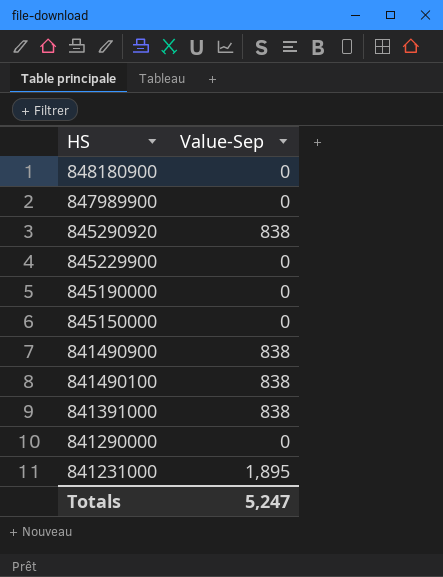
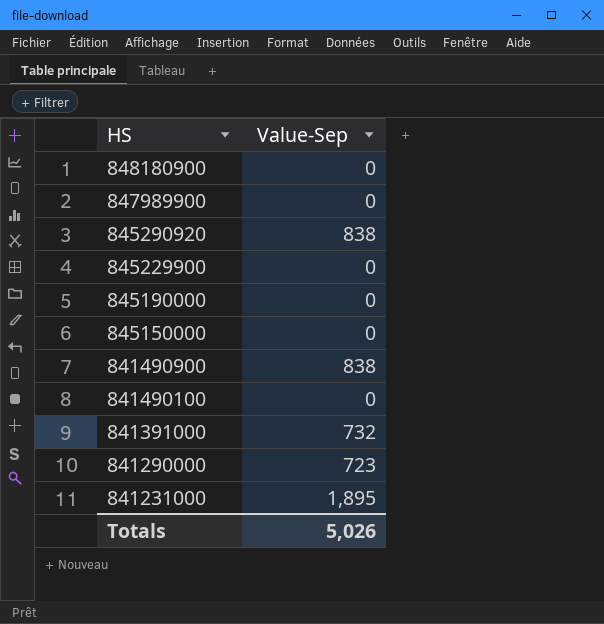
841490100 | Value-Sep: 838 -> 0
841391000 | Value-Sep: 838 -> 732
841290000 | Value-Sep: 0 -> 723
Totals | Value-Sep: 5,247 -> 5,026

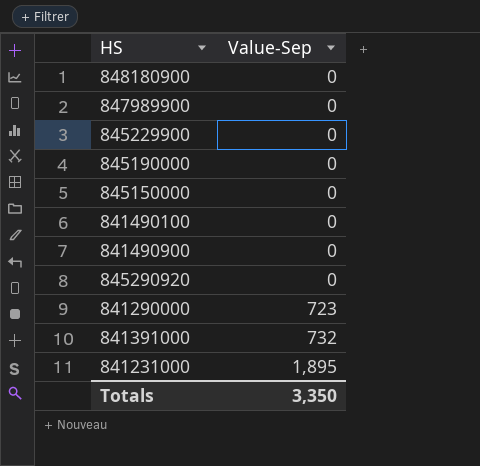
row order: HS descending -> Value-Sep ascending
841490900 | Value-Sep: 838 -> 0
845290920 | Value-Sep: 838 -> 0
Totals | Value-Sep: 5,026 -> 3,350

